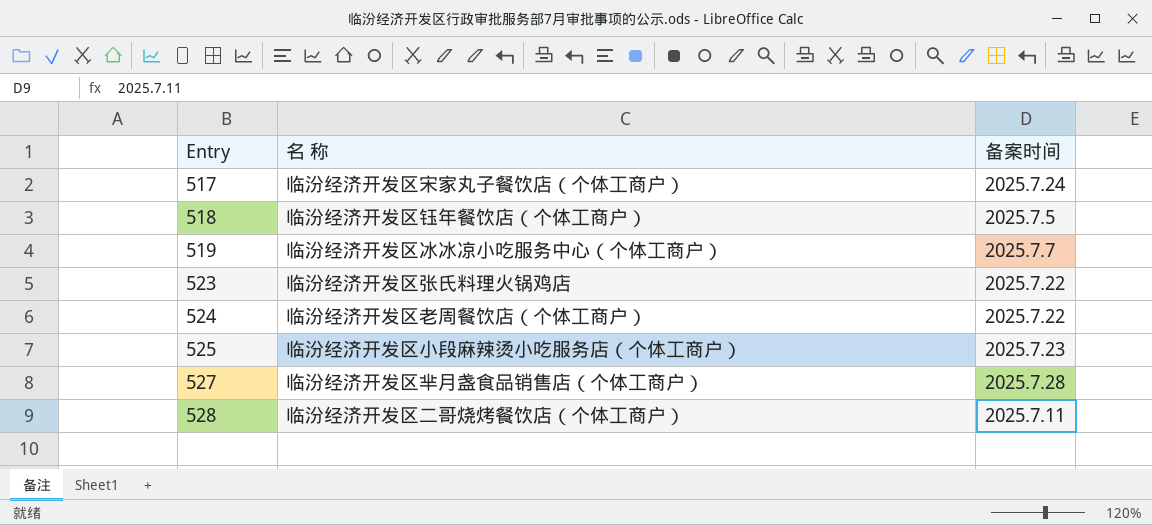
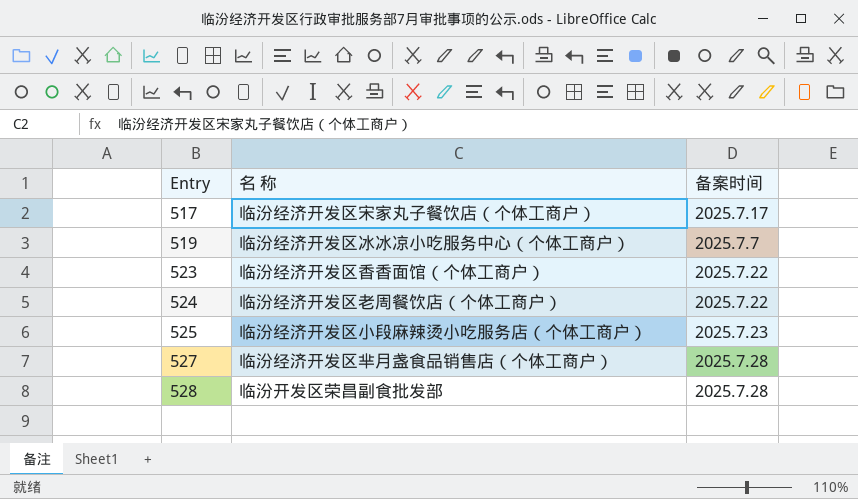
row 518: 临汾经济开发区钰年餐饮店（个体工商户） | 2025.7.5 -> none
517 | 备案时间: 2025.7.24 -> 2025.7.17
523 | 名 称: 临汾经济开发区张氏料理火锅鸡店 -> 临汾经济开发区香香面馆（个体工商户）
528 | 名 称: 临汾经济开发区二哥烧烤餐饮店（个体工商户） -> 临汾开发区荣昌副食批发部
528 | 备案时间: 2025.7.11 -> 2025.7.28

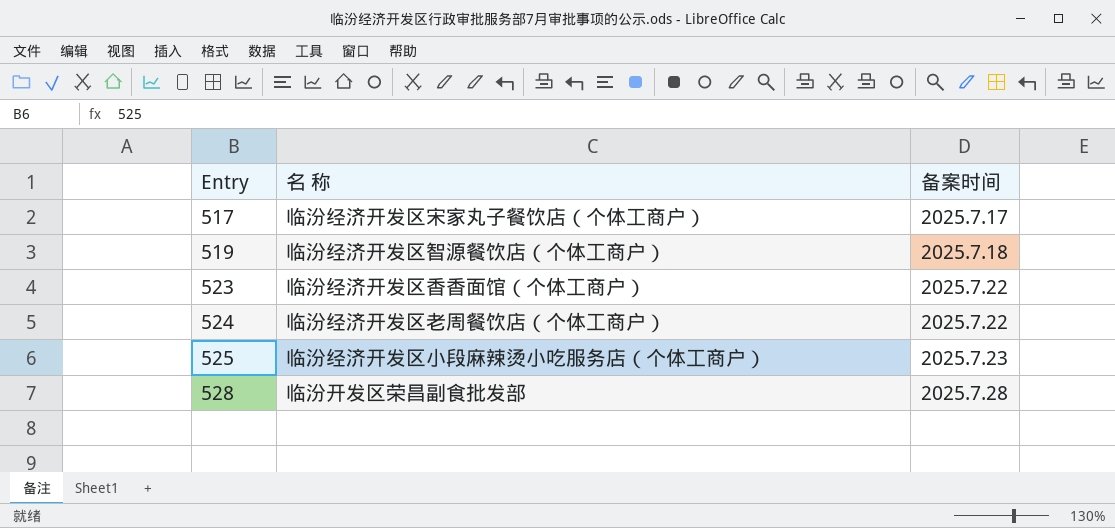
row 527: 临汾经济开发区芈月盏食品销售店（个体工商户） | 2025.7.28 -> none
519 | 名 称: 临汾经济开发区冰冰凉小吃服务中心（个体工商户） -> 临汾经济开发区智源餐饮店（个体工商户）
519 | 备案时间: 2025.7.7 -> 2025.7.18

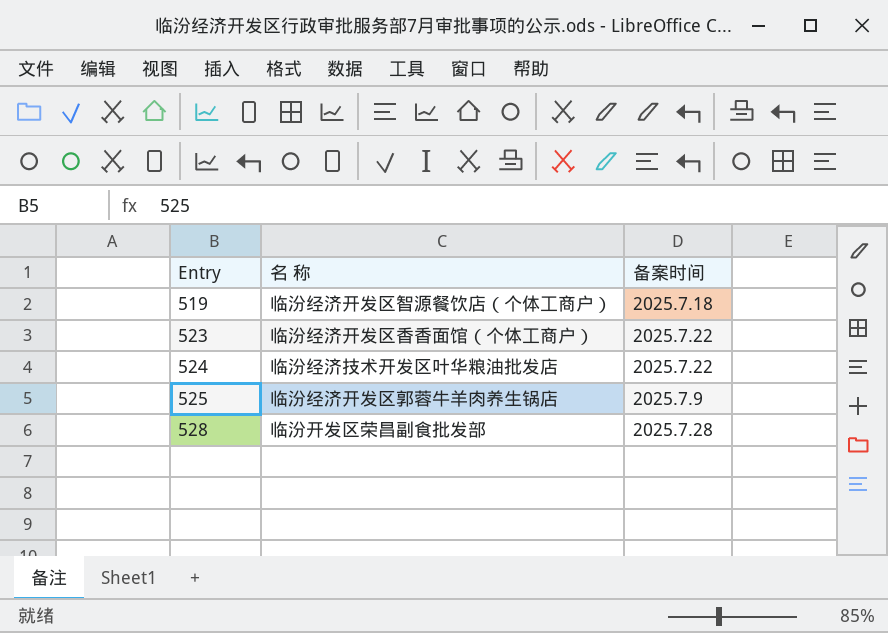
row 517: 临汾经济开发区宋家丸子餐饮店（个体工商户） | 2025.7.17 -> none
524 | 名 称: 临汾经济开发区老周餐饮店（个体工商户） -> 临汾经济技术开发区叶华粮油批发店
525 | 名 称: 临汾经济开发区小段麻辣烫小吃服务店（个体工商户） -> 临汾经济开发区郭蓉牛羊肉养生锅店
525 | 备案时间: 2025.7.23 -> 2025.7.9

